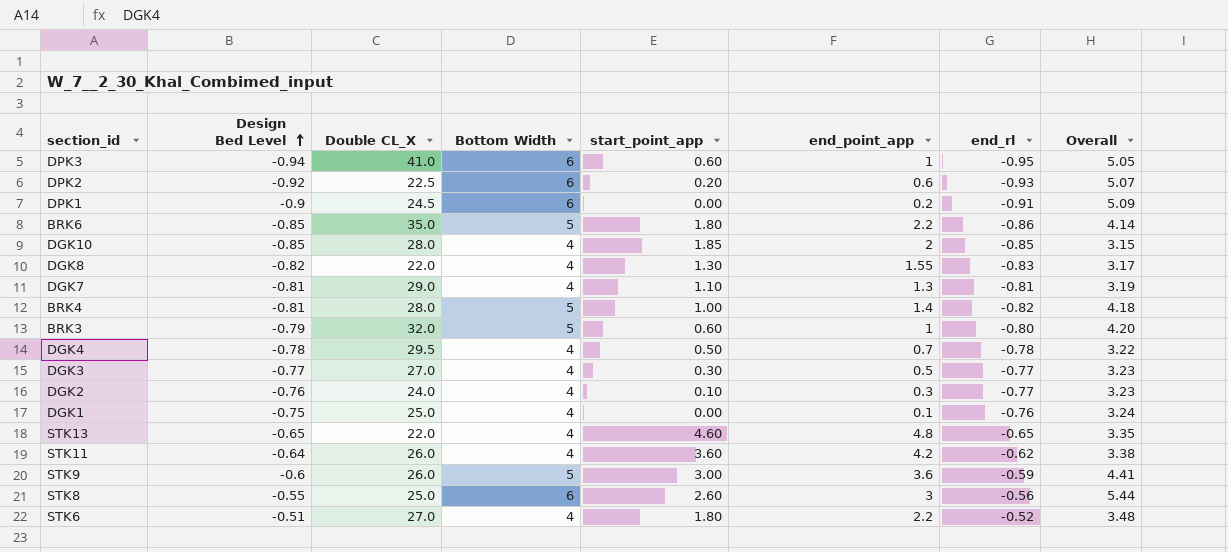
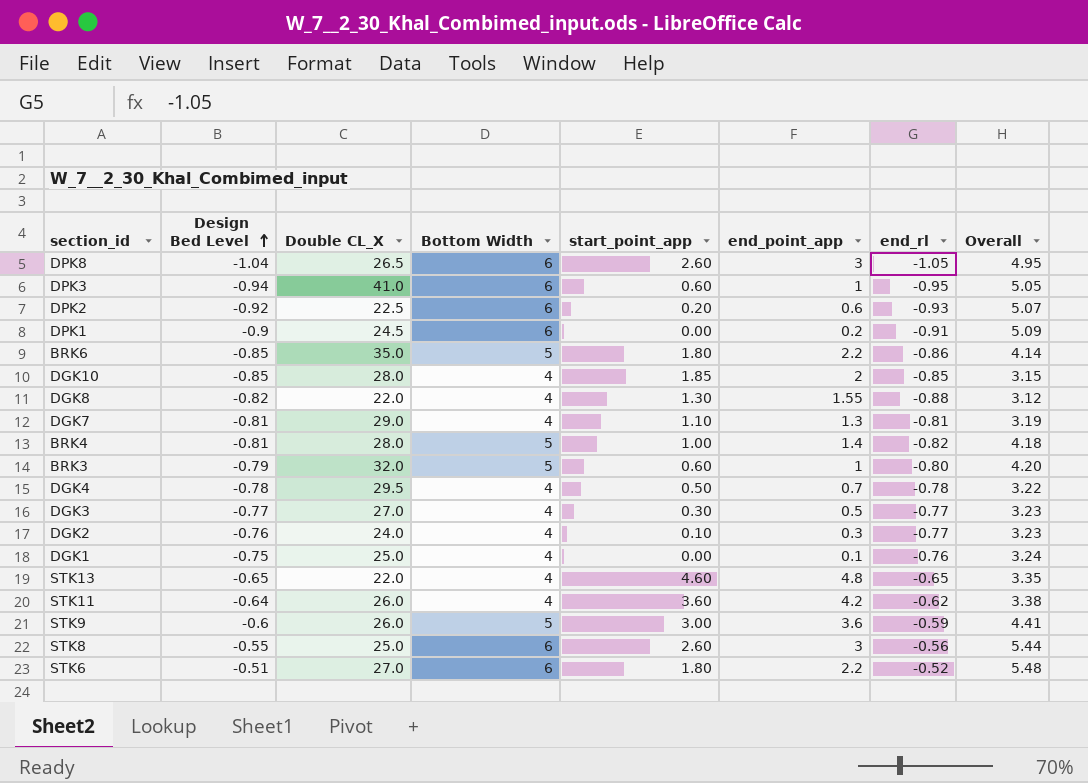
row DPK8: none -> -1.04 | 26.5 | 6 | 2.60 | 3 | -1.05 | 4.95
DGK8 | end_rl: -0.83 -> -0.88
DGK8 | Overall: 3.17 -> 3.12
STK6 | Bottom Width: 4 -> 6
STK6 | Overall: 3.48 -> 5.48

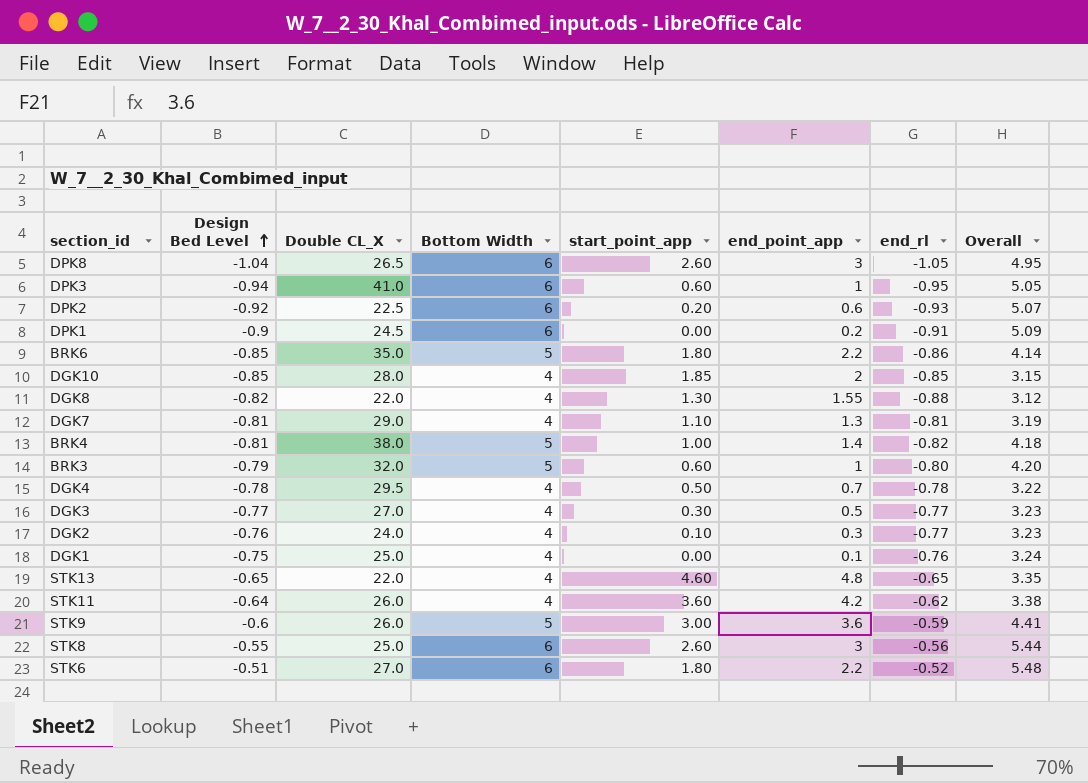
BRK4 | Double CL_X: 28.0 -> 38.0

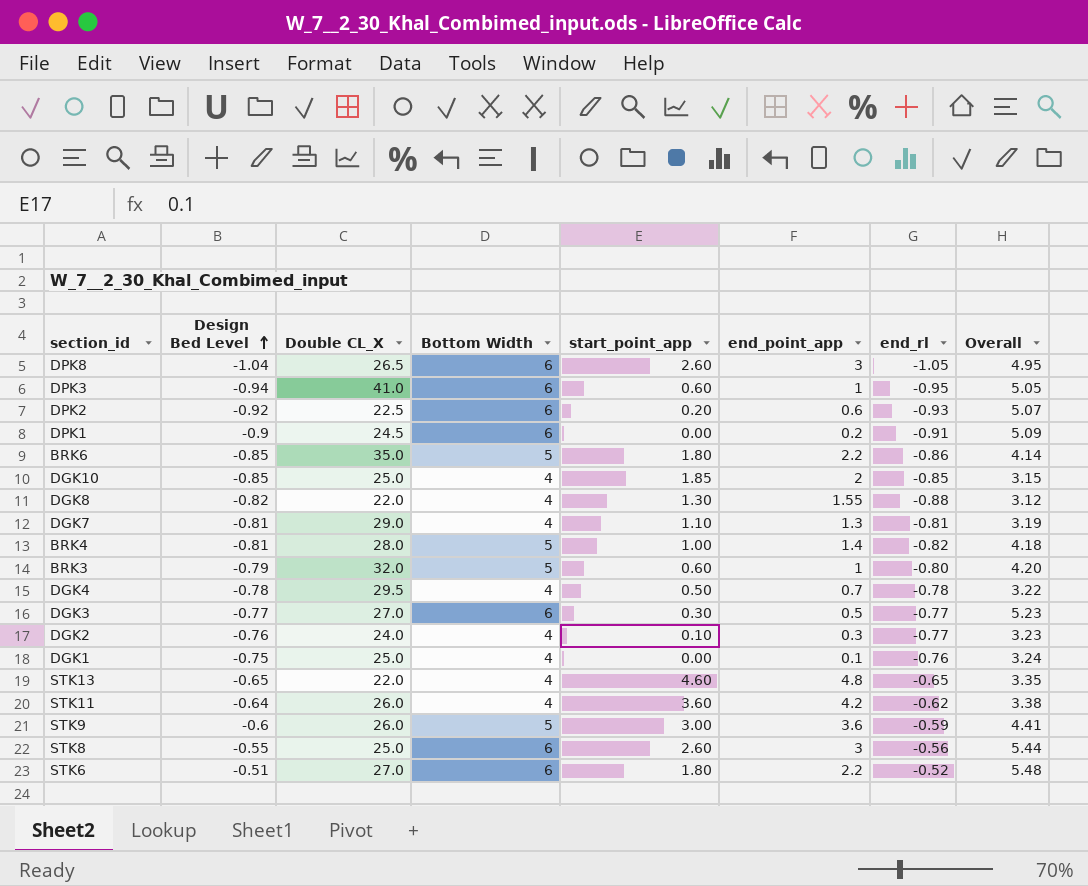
DGK10 | Double CL_X: 28.0 -> 25.0
BRK4 | Double CL_X: 38.0 -> 28.0
DGK3 | Bottom Width: 4 -> 6
DGK3 | Overall: 3.23 -> 5.23

